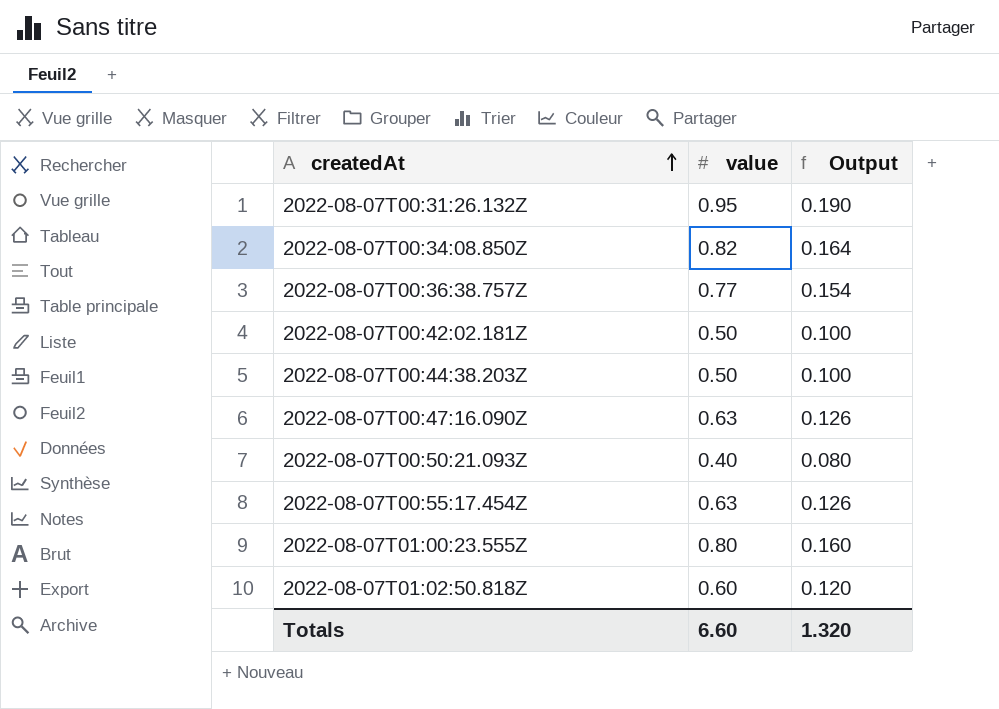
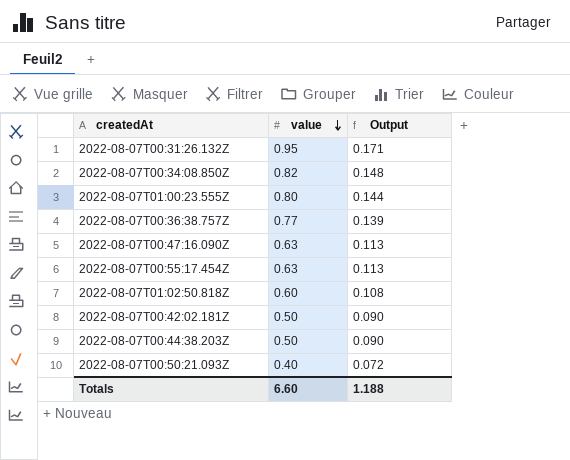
row order: createdAt ascending -> value descending
column Output | formula: [value] * 0.2 -> [value] * 0.18
Totals | Output: 1.320 -> 1.188

